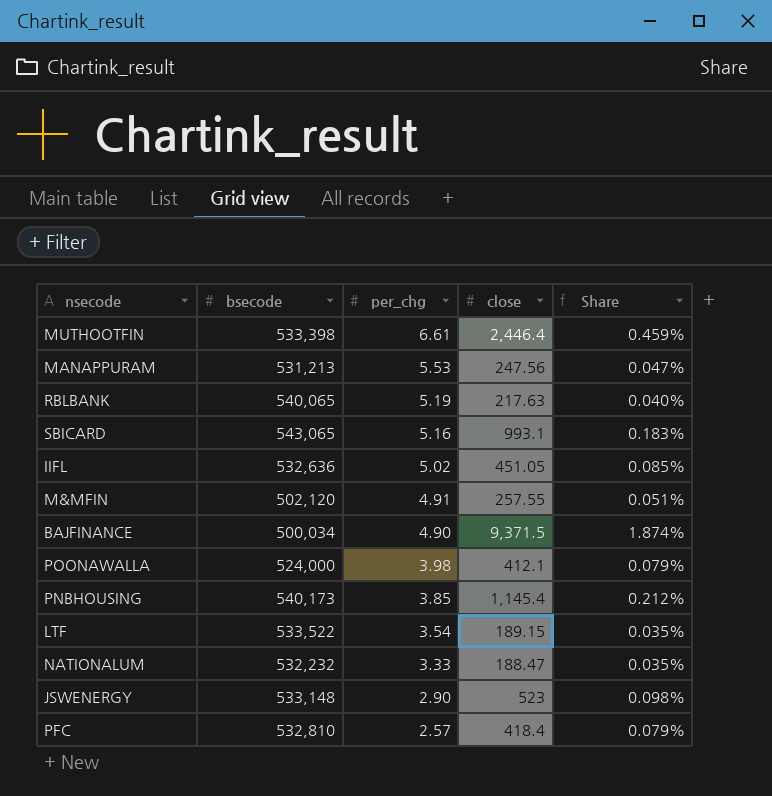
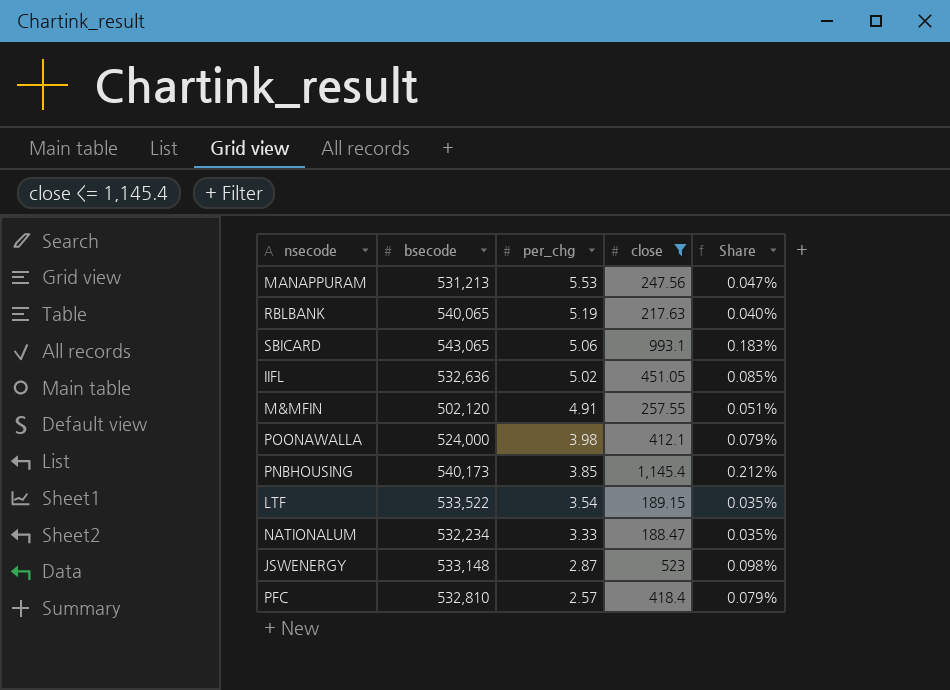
filter: none -> close <= 1,145.4
SBICARD | per_chg: 5.16 -> 5.06
NATIONALUM | bsecode: 532,232 -> 532,234
JSWENERGY | per_chg: 2.90 -> 2.87

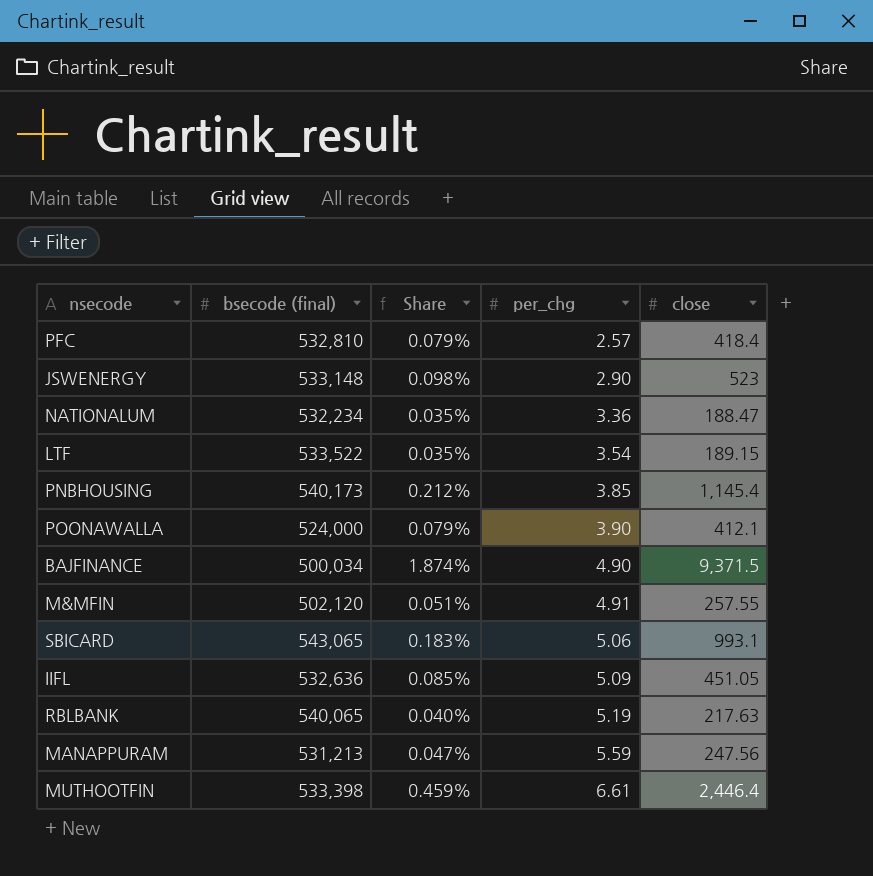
filter: close <= 1,145.4 -> none
row order: per_chg descending -> per_chg ascending
column name: bsecode -> bsecode (final)
column Share | position: 5 -> 3
JSWENERGY | per_chg: 2.87 -> 2.90
NATIONALUM | per_chg: 3.33 -> 3.36
POONAWALLA | per_chg: 3.98 -> 3.90
IIFL | per_chg: 5.02 -> 5.09
MANAPPURAM | per_chg: 5.53 -> 5.59

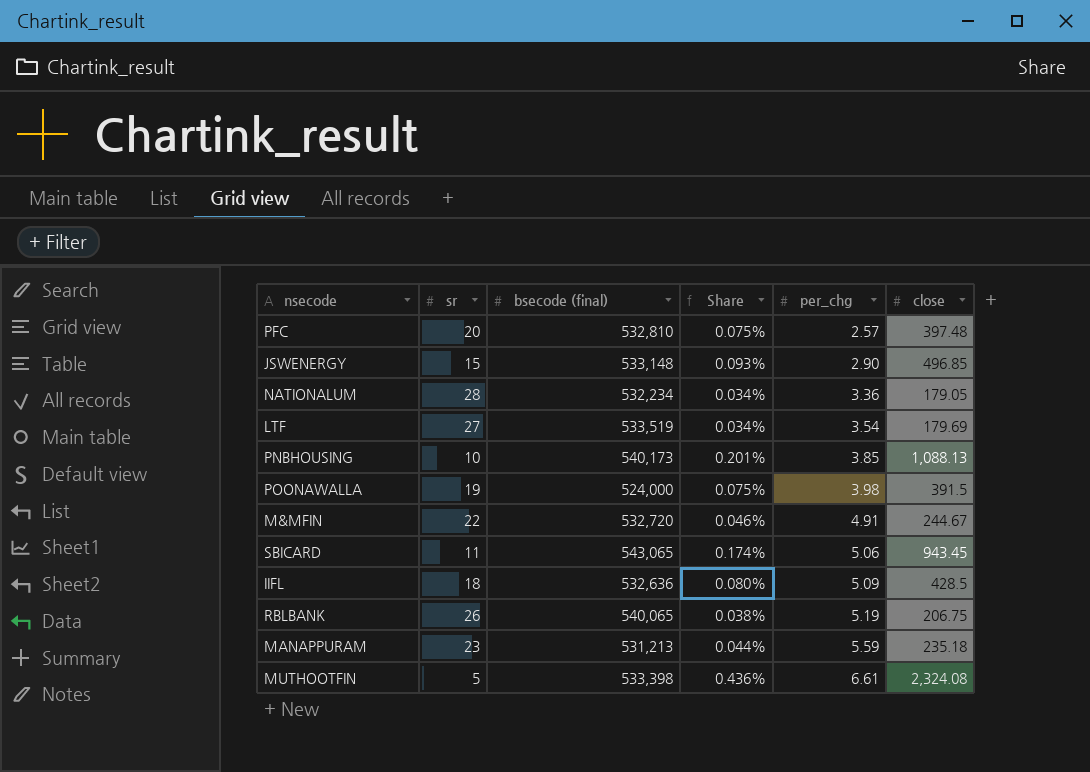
column sr | position: none -> 2
row BAJFINANCE: 500,034 | 1.874% | 4.90 | 9,371.5 -> none
PFC | Share: 0.079% -> 0.075%
PFC | close: 418.4 -> 397.48
JSWENERGY | Share: 0.098% -> 0.093%
JSWENERGY | close: 523 -> 496.85
NATIONALUM | Share: 0.035% -> 0.034%
NATIONALUM | close: 188.47 -> 179.05
LTF | bsecode (final): 533,522 -> 533,519
LTF | Share: 0.035% -> 0.034%
LTF | close: 189.15 -> 179.69
PNBHOUSING | Share: 0.212% -> 0.201%
PNBHOUSING | close: 1,145.4 -> 1,088.13
POONAWALLA | Share: 0.079% -> 0.075%
POONAWALLA | per_chg: 3.90 -> 3.98
POONAWALLA | close: 412.1 -> 391.5
M&MFIN | bsecode (final): 502,120 -> 532,720
M&MFIN | Share: 0.051% -> 0.046%
M&MFIN | close: 257.55 -> 244.67
SBICARD | Share: 0.183% -> 0.174%
SBICARD | close: 993.1 -> 943.45
IIFL | Share: 0.085% -> 0.080%
IIFL | close: 451.05 -> 428.5
RBLBANK | Share: 0.040% -> 0.038%
RBLBANK | close: 217.63 -> 206.75
MANAPPURAM | Share: 0.047% -> 0.044%
MANAPPURAM | close: 247.56 -> 235.18
MUTHOOTFIN | Share: 0.459% -> 0.436%
MUTHOOTFIN | close: 2,446.4 -> 2,324.08

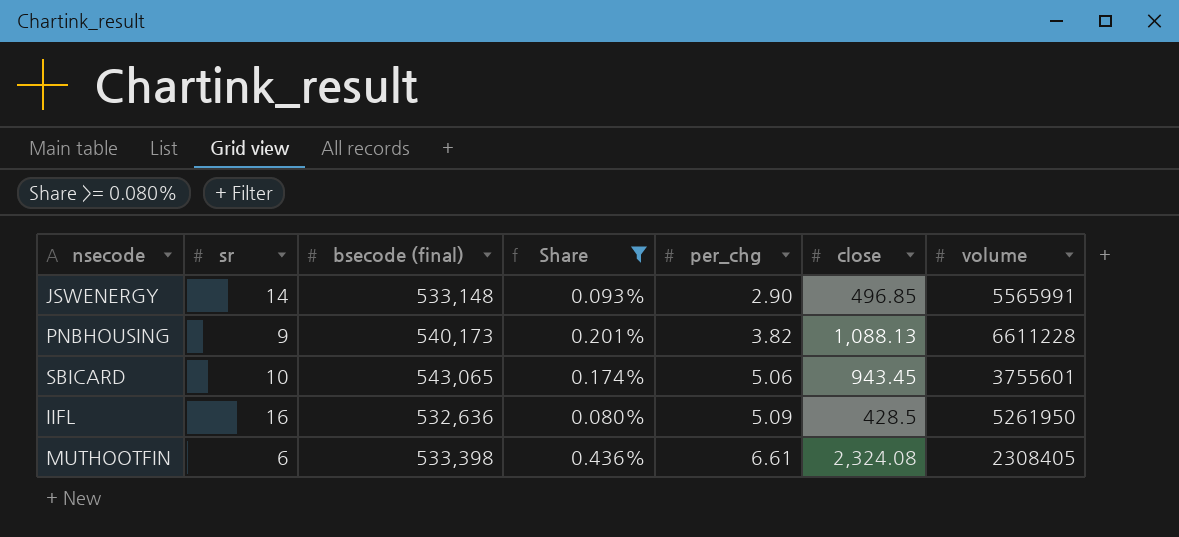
filter: none -> Share >= 0.080%
column volume | position: none -> 7
JSWENERGY | sr: 15 -> 14
PNBHOUSING | sr: 10 -> 9
PNBHOUSING | per_chg: 3.85 -> 3.82
SBICARD | sr: 11 -> 10
IIFL | sr: 18 -> 16
MUTHOOTFIN | sr: 5 -> 6

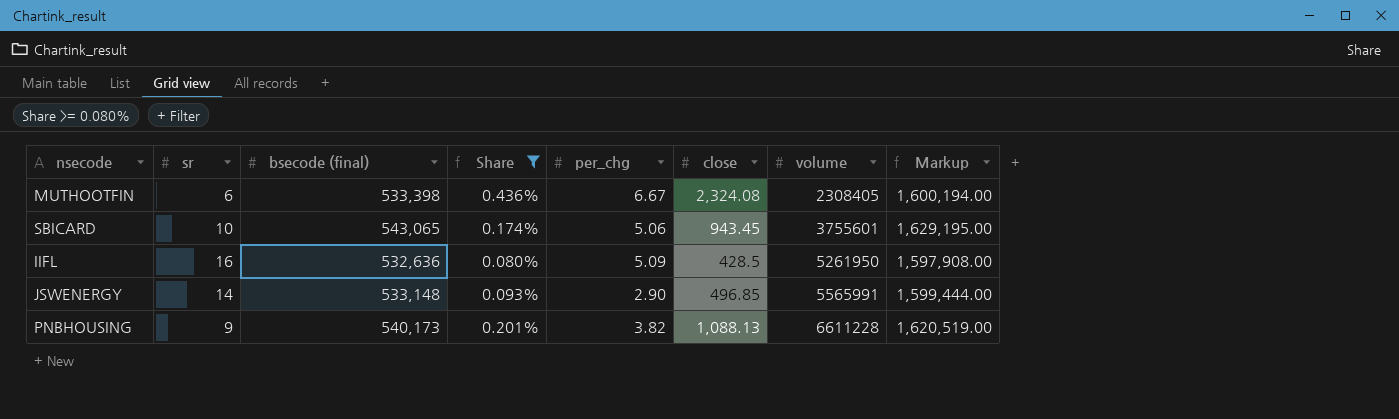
row order: per_chg ascending -> volume ascending
column Markup | formula: none -> [bsecode (final)] * 3
MUTHOOTFIN | per_chg: 6.61 -> 6.67

